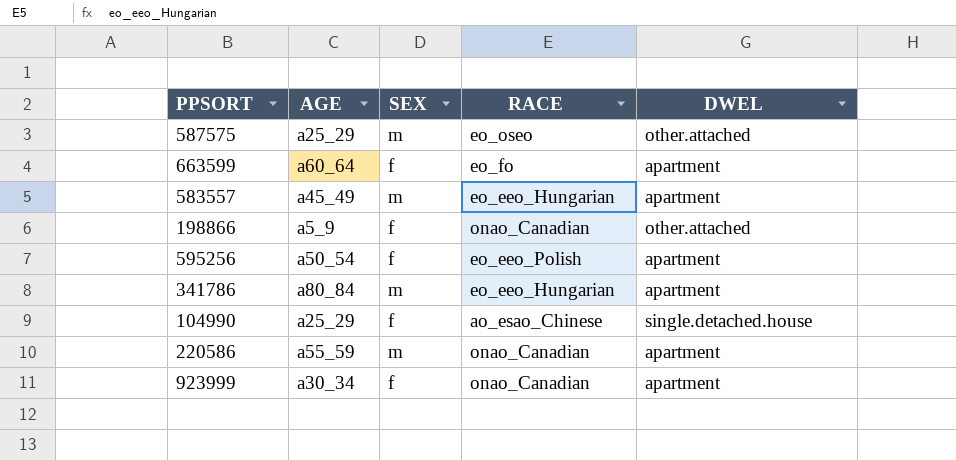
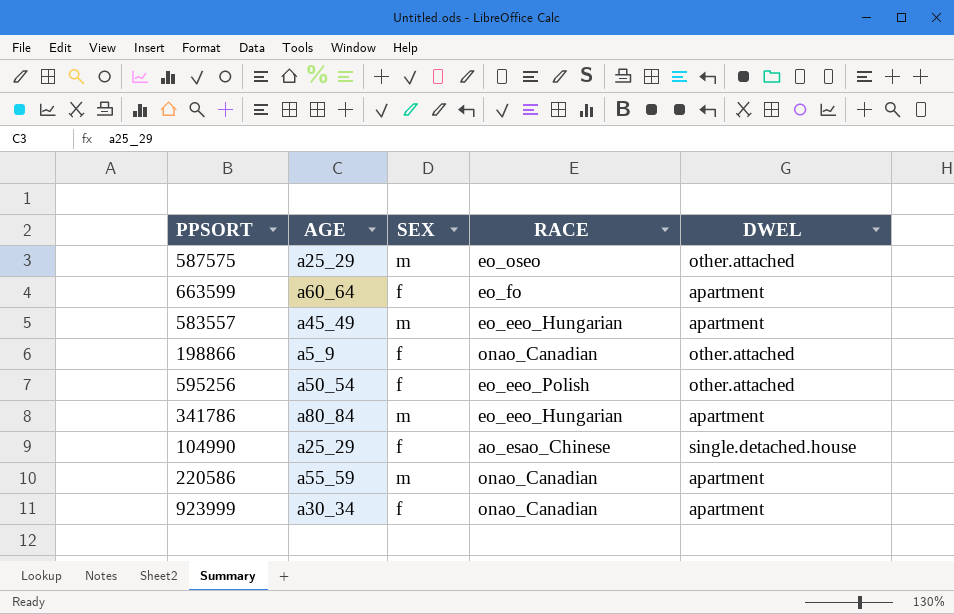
595256 | DWEL: apartment -> other.attached

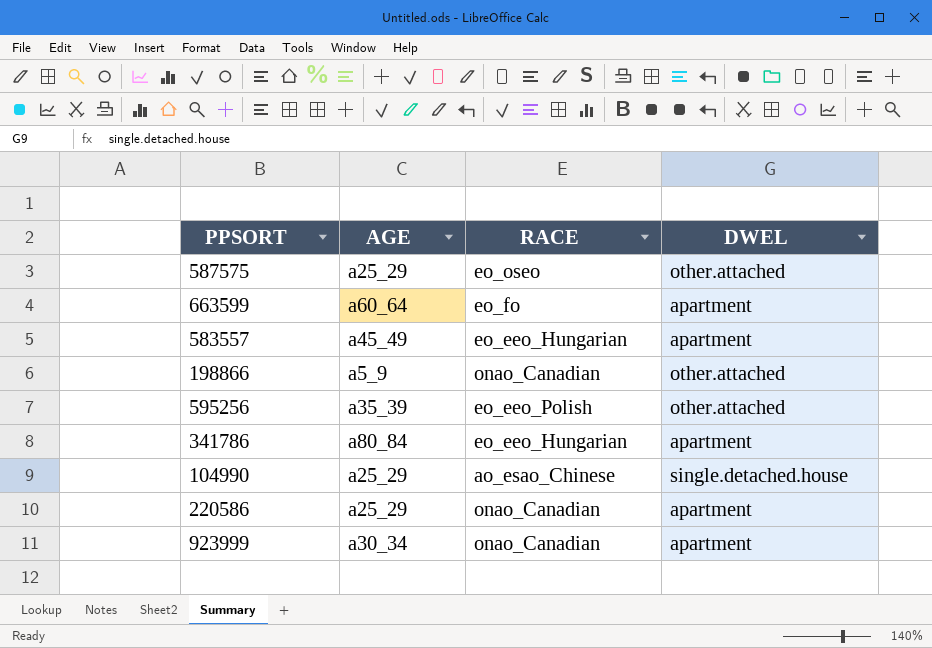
column SEX | position: 3 -> none
595256 | AGE: a50_54 -> a35_39
220586 | AGE: a55_59 -> a25_29

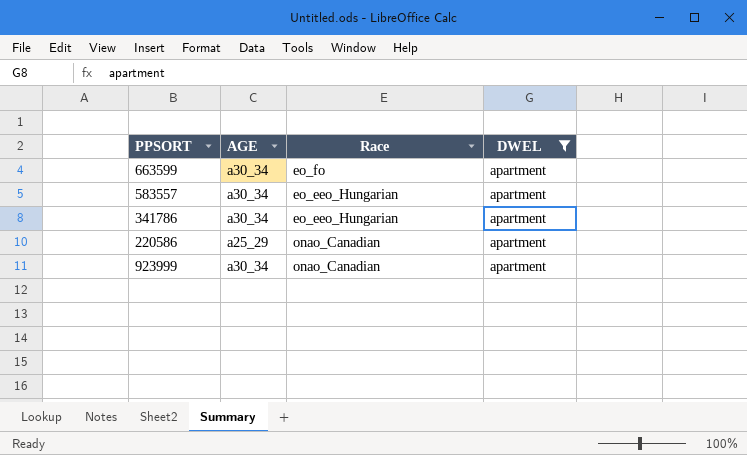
filter: none -> DWEL = apartment
column name: RACE -> Race
663599 | AGE: a60_64 -> a30_34
583557 | AGE: a45_49 -> a30_34
341786 | AGE: a80_84 -> a30_34

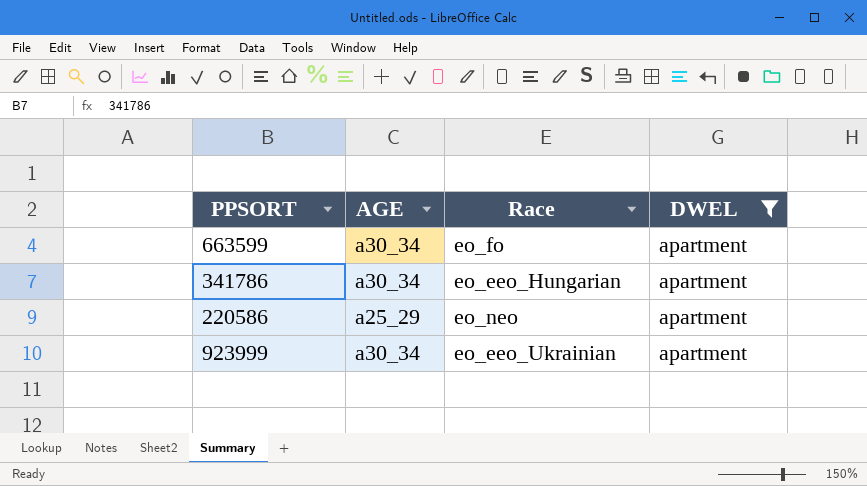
row 583557: a30_34 | eo_eeo_Hungarian | apartment -> none
220586 | Race: onao_Canadian -> eo_neo
923999 | Race: onao_Canadian -> eo_eeo_Ukrainian

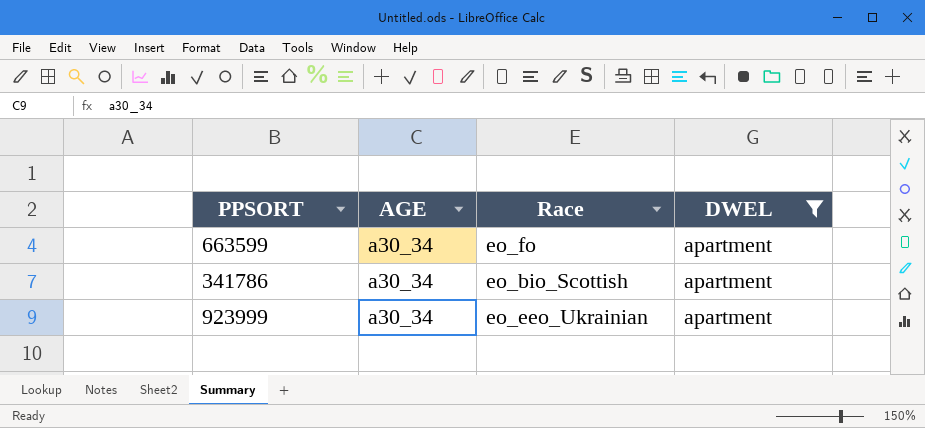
row 220586: a25_29 | eo_neo | apartment -> none
341786 | Race: eo_eeo_Hungarian -> eo_bio_Scottish

